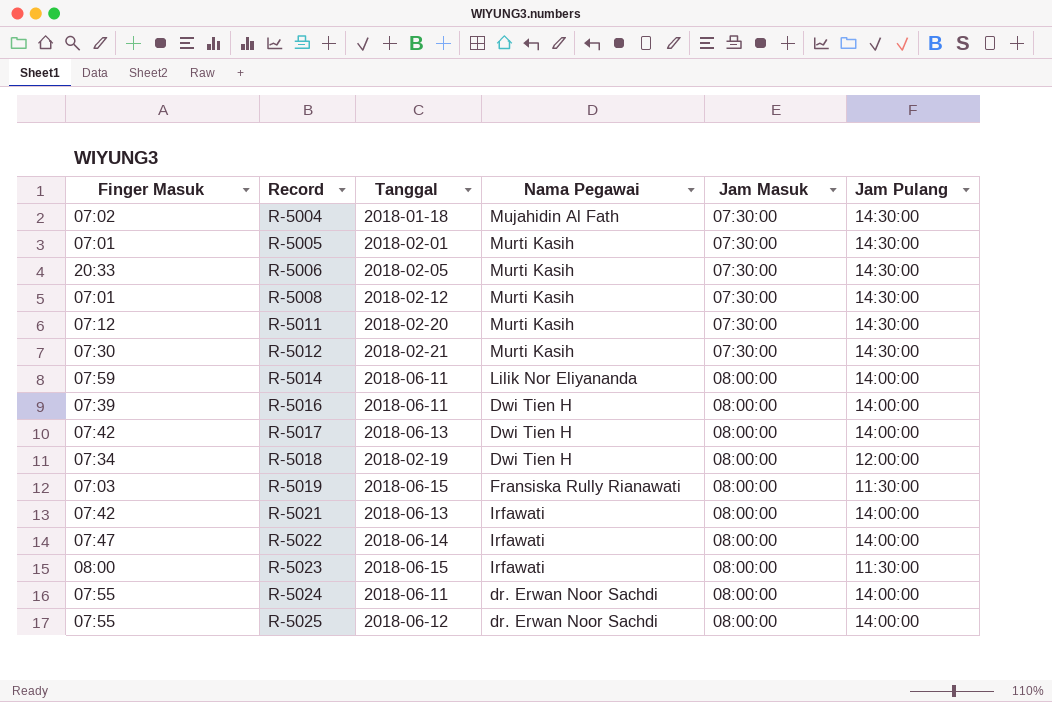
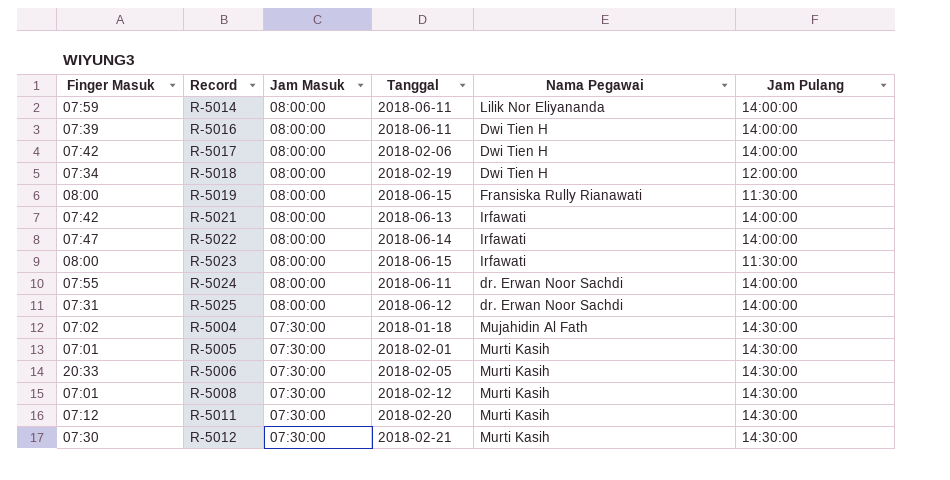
row order: Record ascending -> Jam Masuk descending
column Jam Masuk | position: 5 -> 3
R-5017 | Tanggal: 2018-06-13 -> 2018-02-06
R-5019 | Finger Masuk: 07:03 -> 08:00
R-5025 | Finger Masuk: 07:55 -> 07:31

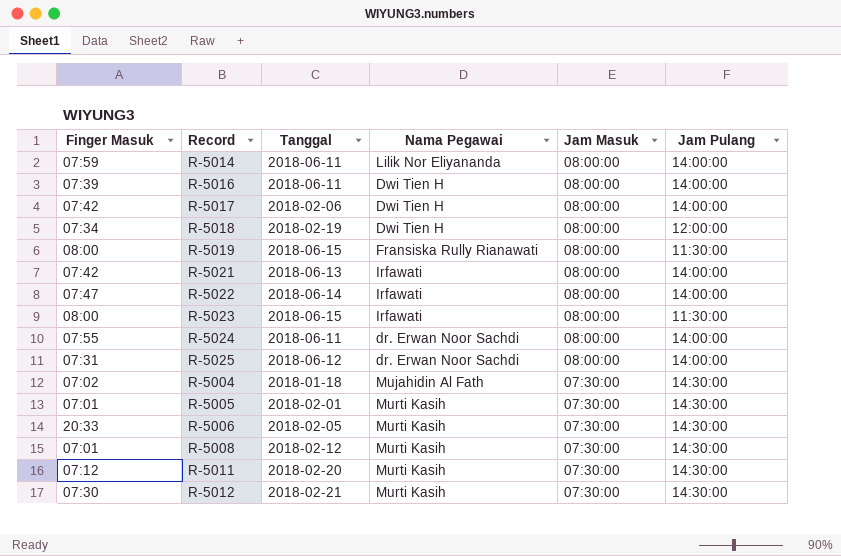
column Jam Masuk | position: 3 -> 5

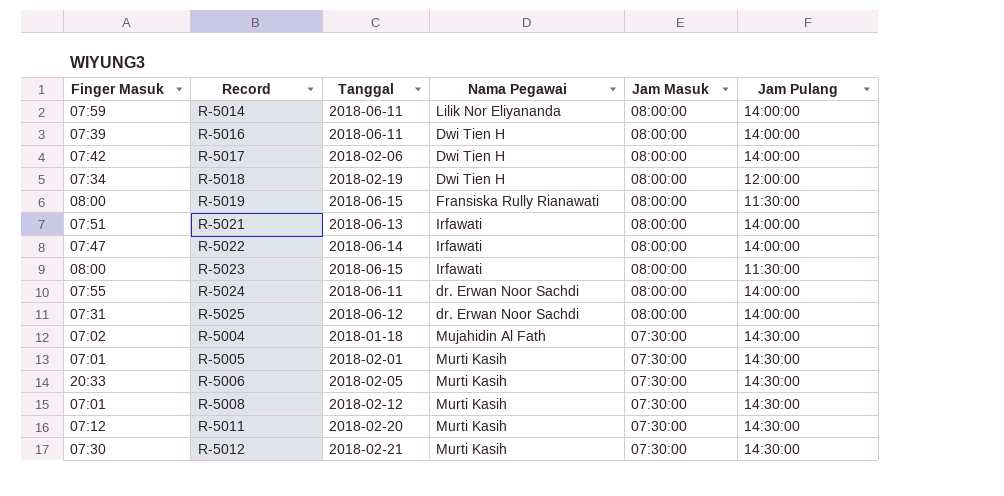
R-5021 | Finger Masuk: 07:42 -> 07:51

